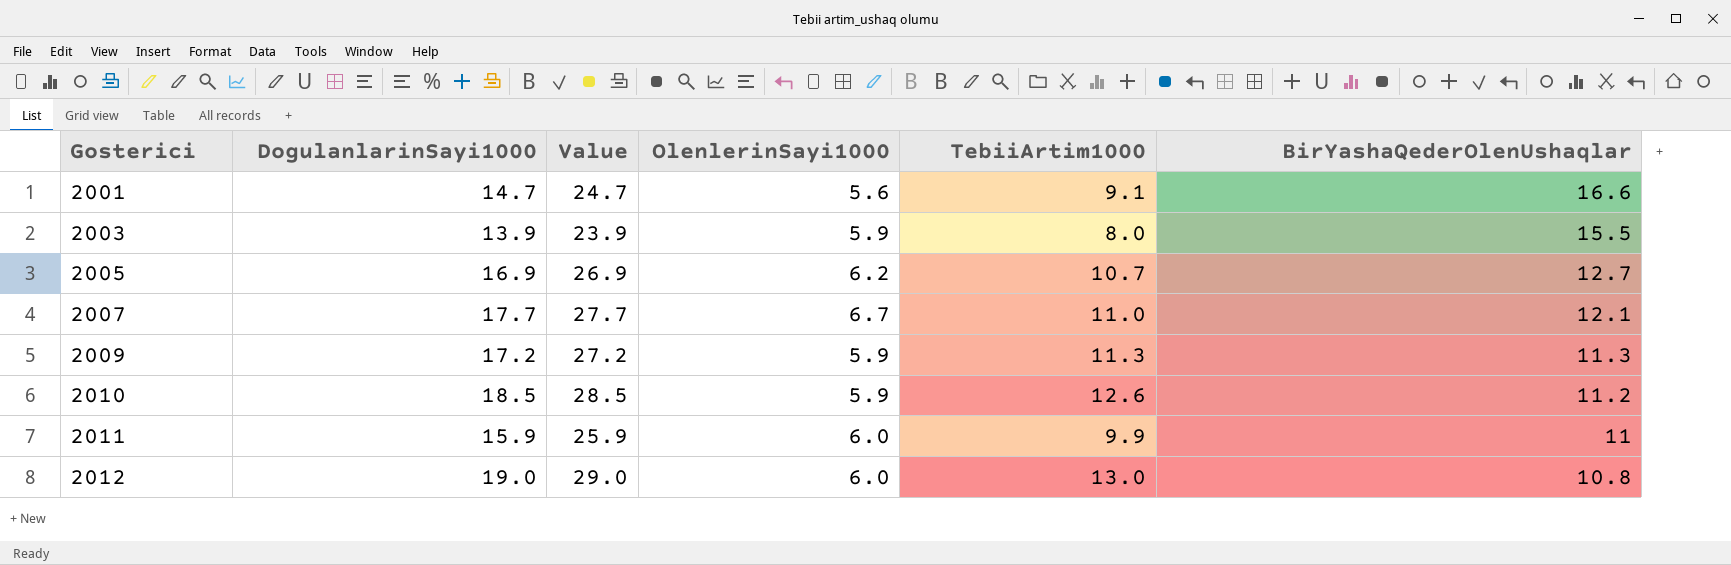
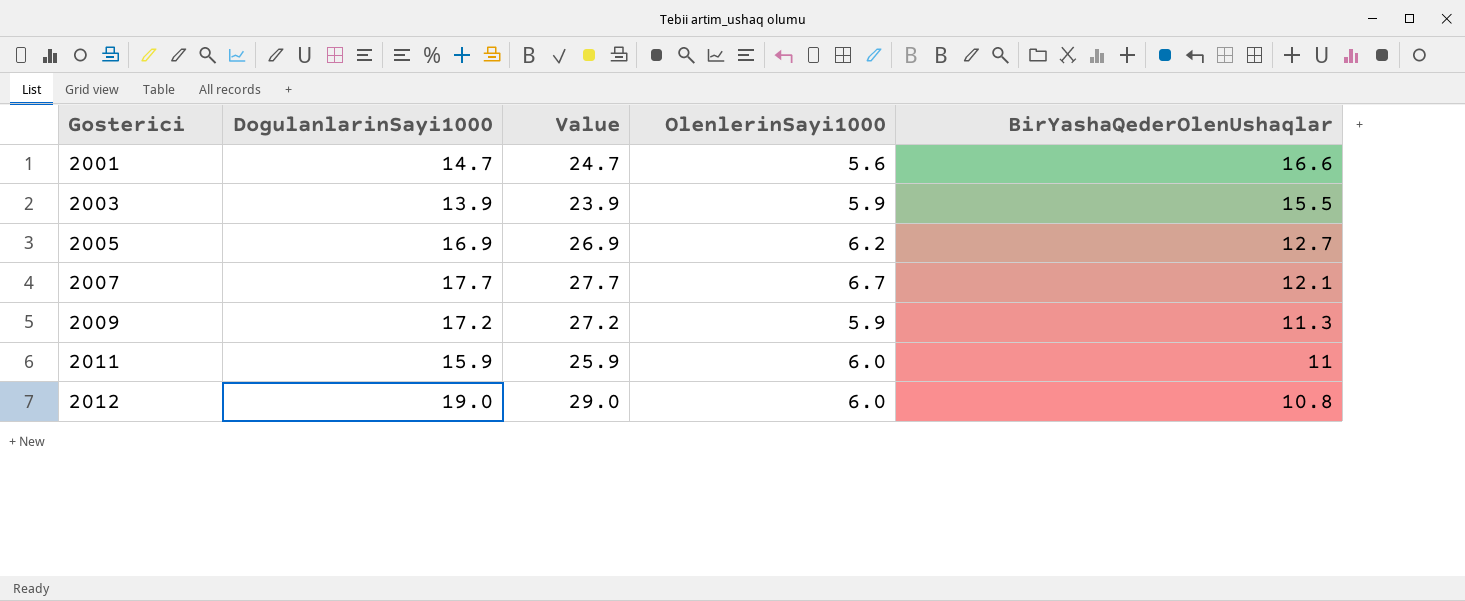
column TebiiArtim1000 | formula: [DogulanlarinSayi1000] - [OlenlerinSayi1000] -> none
row 2010: 18.5 | 28.5 | 5.9 | 12.6 | 11.2 -> none

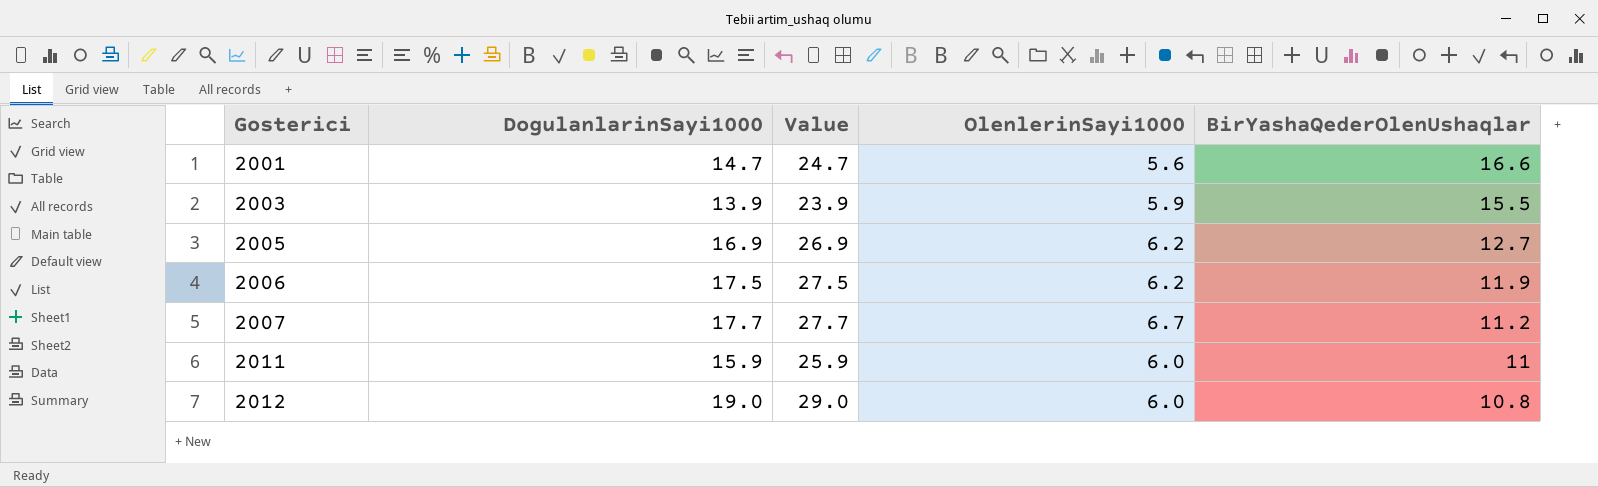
row 2009: 17.2 | 27.2 | 5.9 | 11.3 -> none
row 2006: none -> 17.5 | 27.5 | 6.2 | 11.9
2007 | BirYashaQederOlenUshaqlar: 12.1 -> 11.2

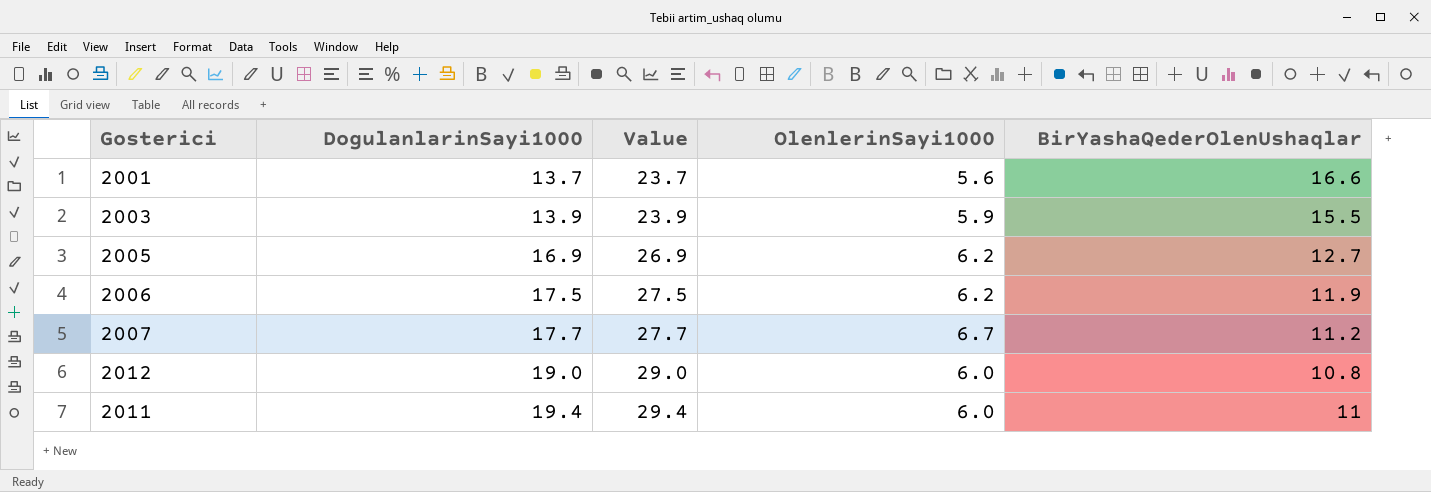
row order: Gosterici ascending -> DogulanlarinSayi1000 ascending
2001 | DogulanlarinSayi1000: 14.7 -> 13.7
2001 | Value: 24.7 -> 23.7
2011 | DogulanlarinSayi1000: 15.9 -> 19.4
2011 | Value: 25.9 -> 29.4

